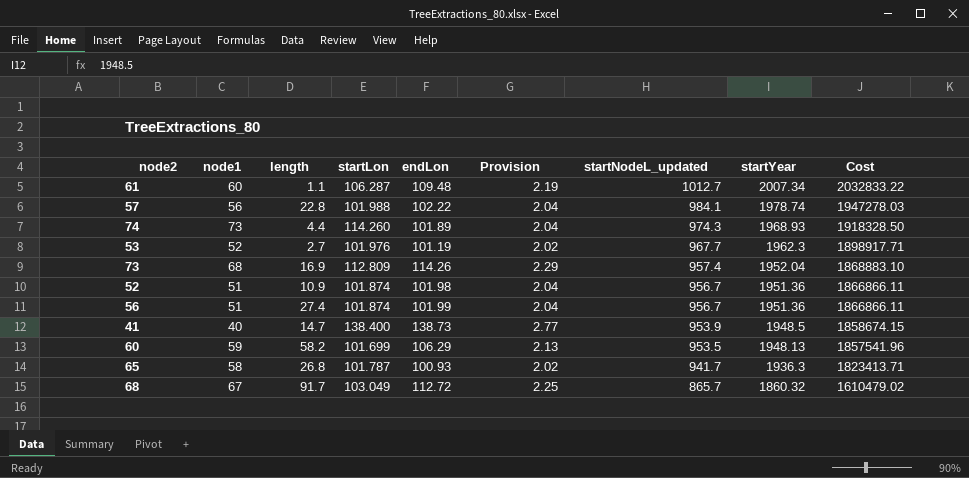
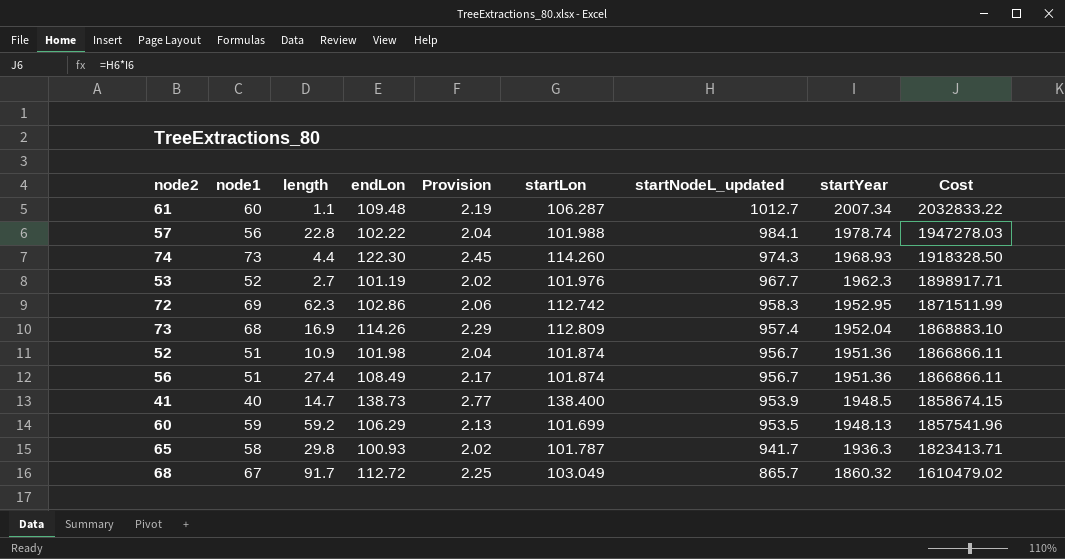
column startLon | position: 4 -> 6
74 | endLon: 101.89 -> 122.30
74 | Provision: 2.04 -> 2.45
row 72: none -> 69 | 62.3 | 102.86 | 2.06 | 112.742 | 958.3 | 1952.95 | 1871511.99
56 | endLon: 101.99 -> 108.49
56 | Provision: 2.04 -> 2.17
60 | length: 58.2 -> 59.2
65 | length: 26.8 -> 29.8

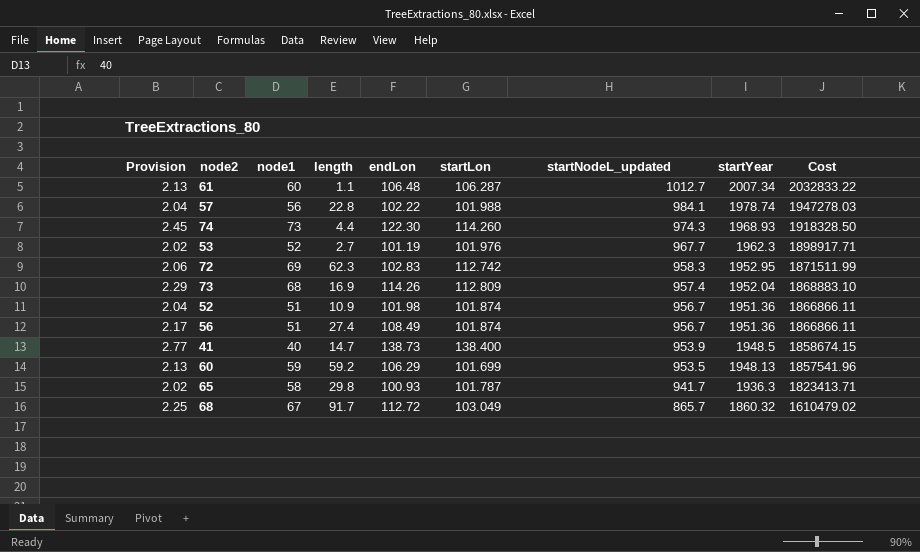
column Provision | position: 5 -> 1
61 | Provision: 2.19 -> 2.13
61 | endLon: 109.48 -> 106.48
72 | endLon: 102.86 -> 102.83

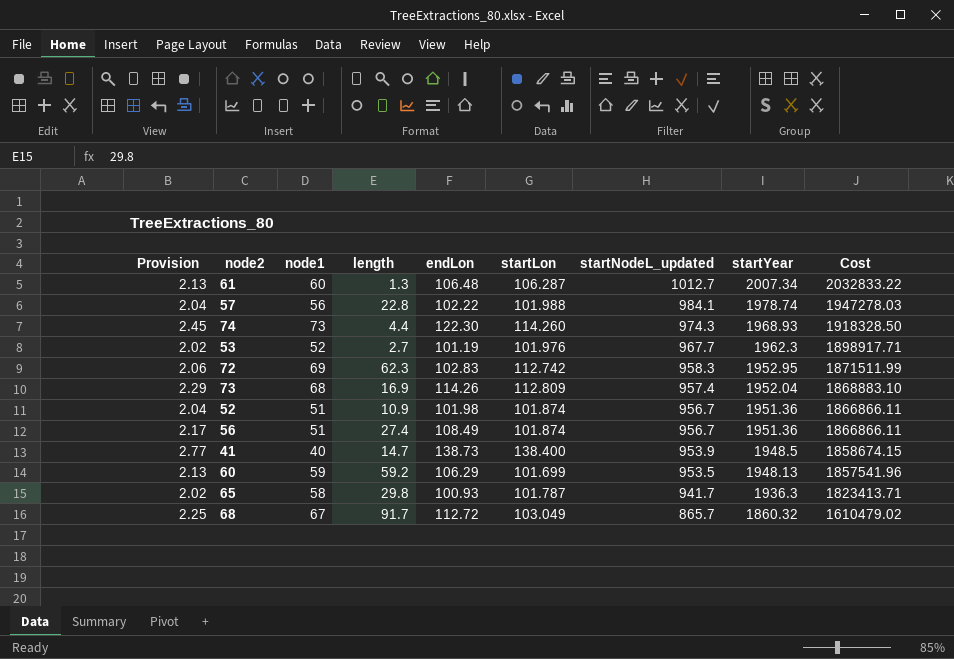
61 | length: 1.1 -> 1.3

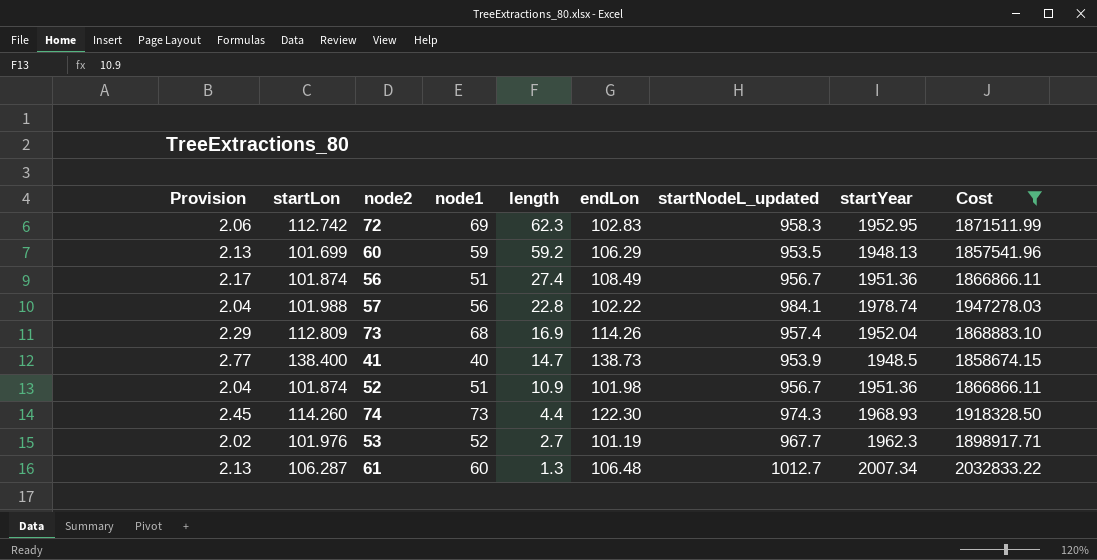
filter: none -> Cost >= 1857541.96
row order: startNodeL_updated descending -> length descending
column startLon | position: 6 -> 2

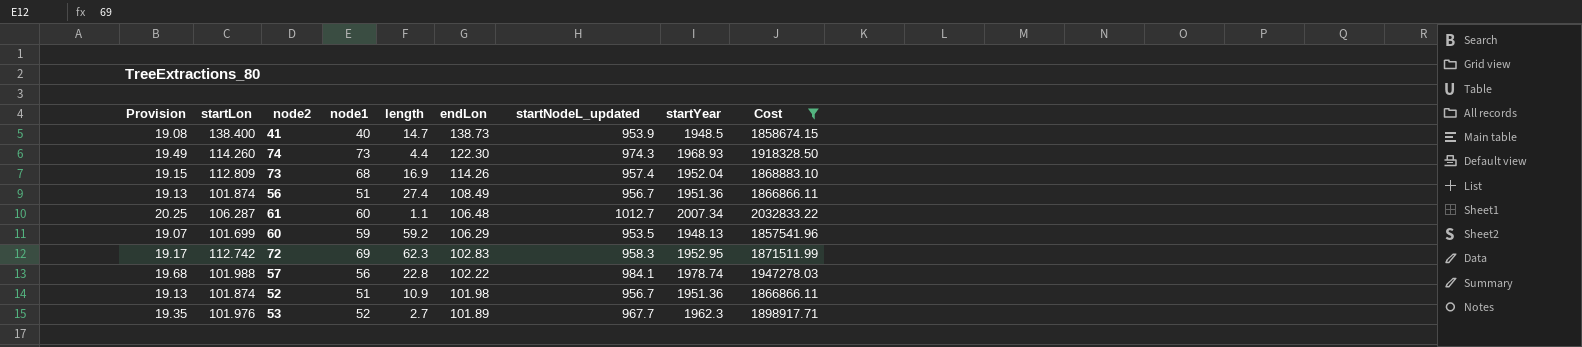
row order: length descending -> endLon descending
column Provision | formula: [endLon] * 0.02 -> [startNodeL_updated] * 0.02
61 | length: 1.3 -> 1.1
53 | endLon: 101.19 -> 101.89

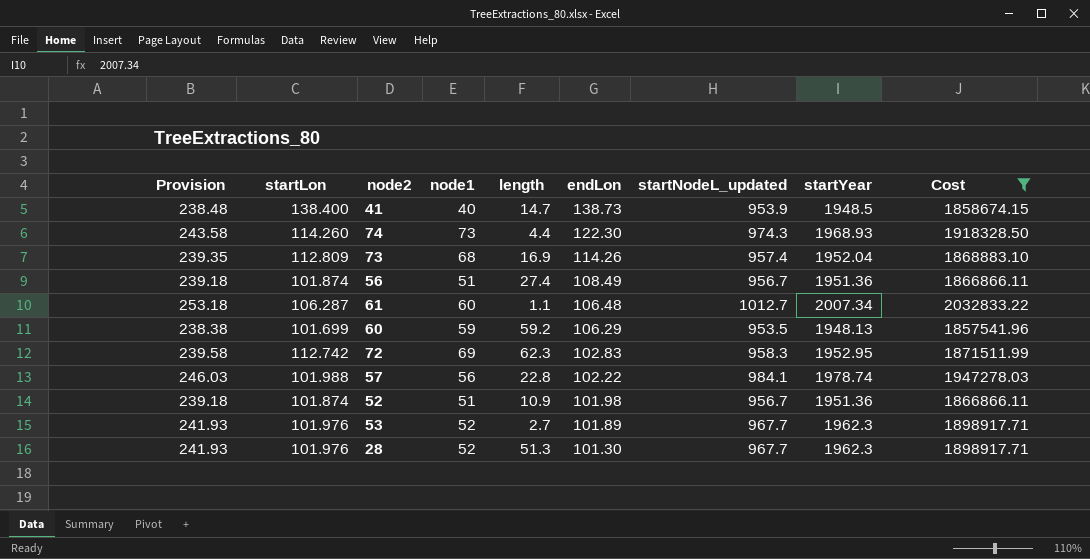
column Provision | formula: [startNodeL_updated] * 0.02 -> [startNodeL_updated] * 0.25
row 28: none -> 241.93 | 101.976 | 52 | 51.3 | 101.30 | 967.7 | 1962.3 | 1898917.71

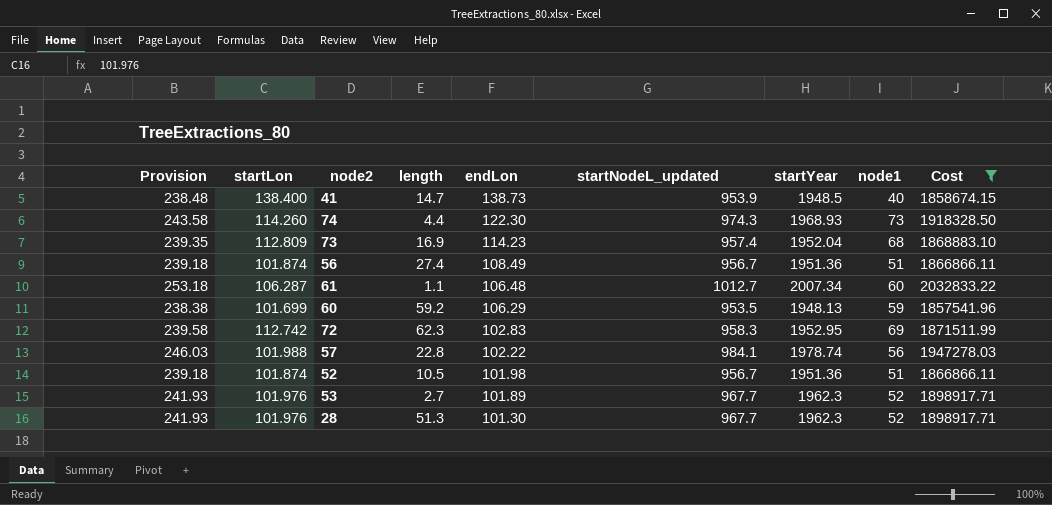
column node1 | position: 4 -> 8
73 | endLon: 114.26 -> 114.23
52 | length: 10.9 -> 10.5

